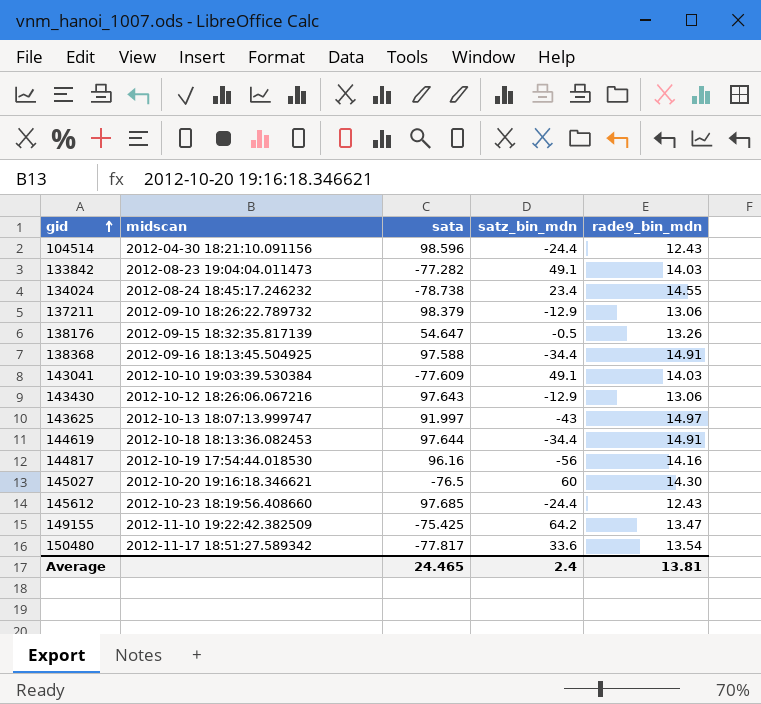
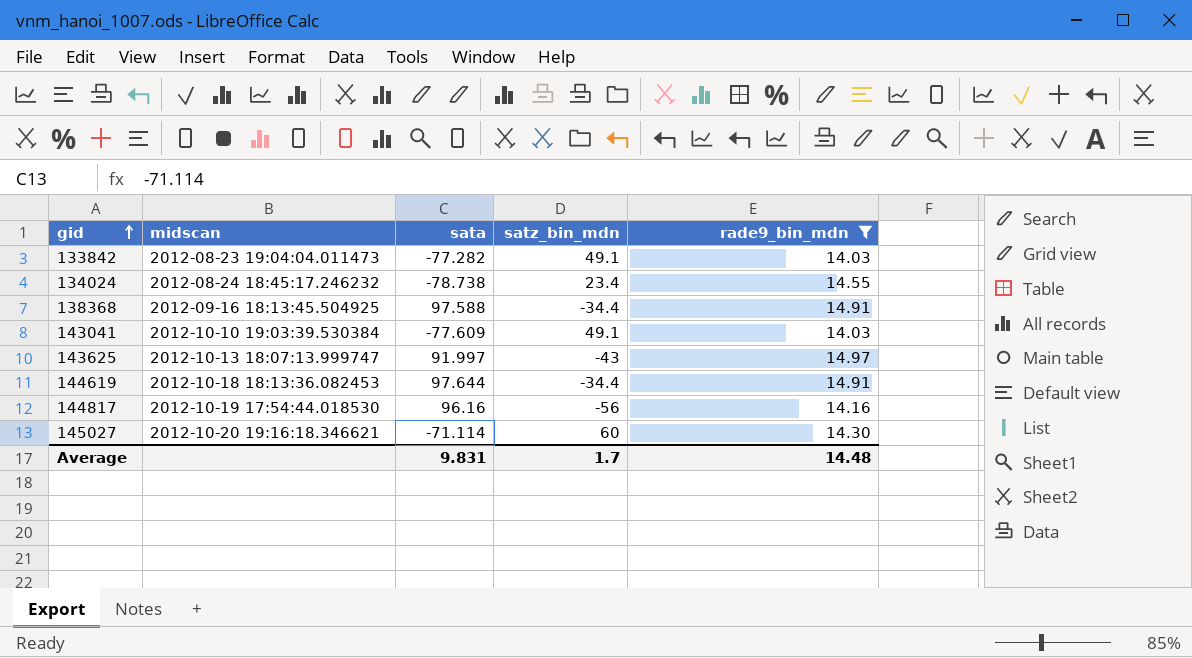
filter: none -> rade9_bin_mdn >= 14.03
145027 | sata: -76.5 -> -71.114
Average | sata: 24.465 -> 9.831
Average | satz_bin_mdn: 2.4 -> 1.7
Average | rade9_bin_mdn: 13.81 -> 14.48

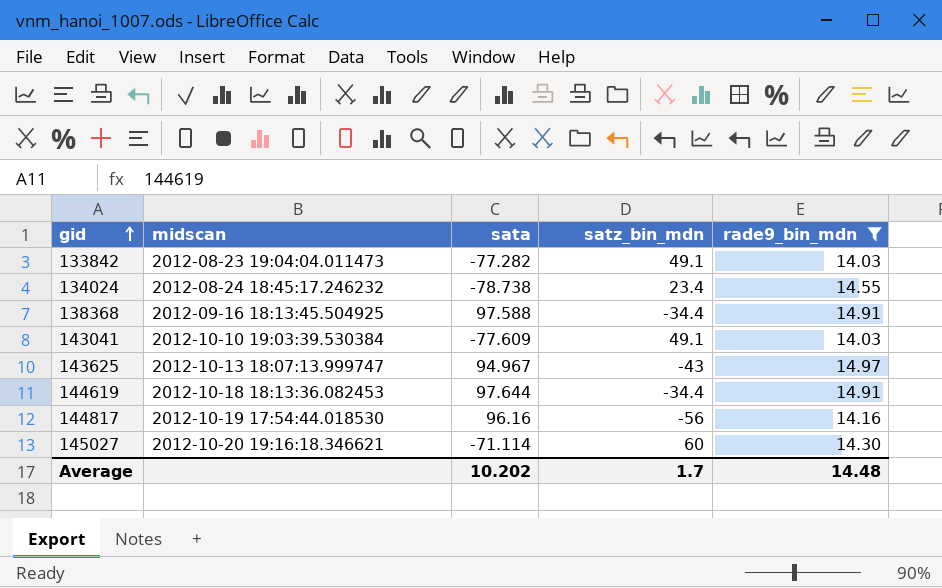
143625 | sata: 91.997 -> 94.967
Average | sata: 9.831 -> 10.202

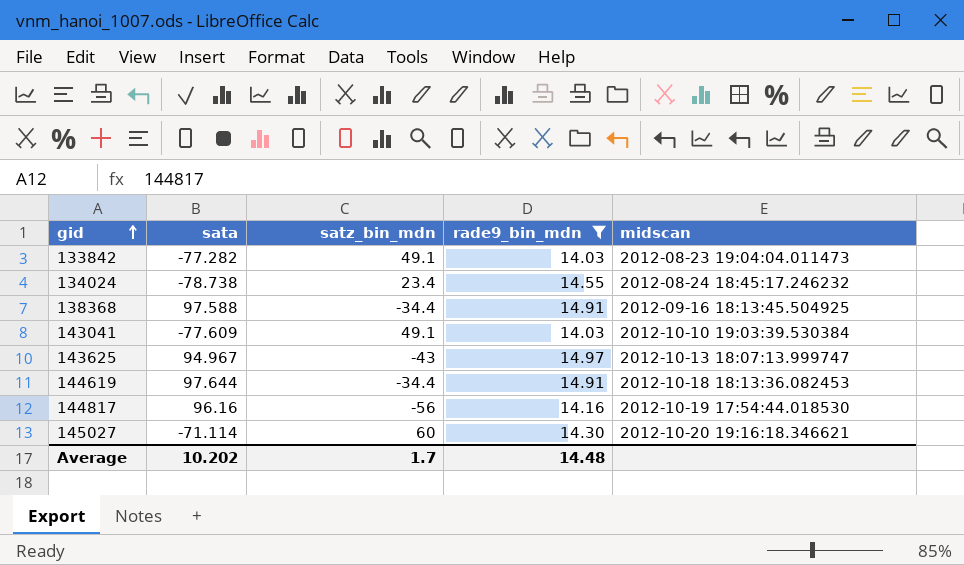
column midscan | position: 2 -> 5

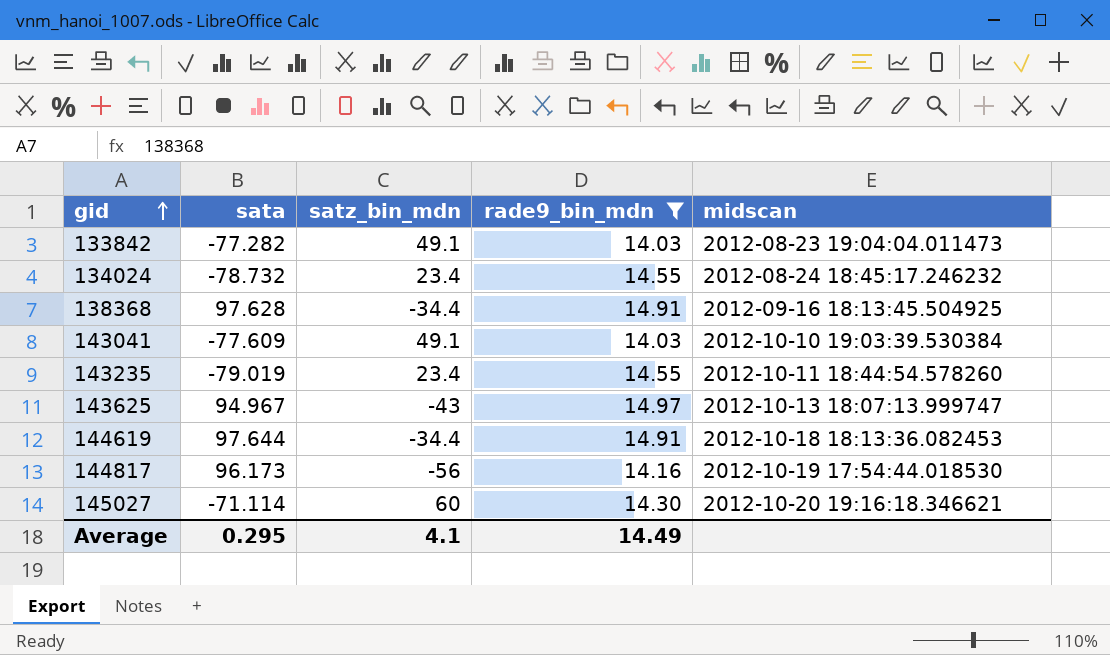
134024 | sata: -78.738 -> -78.732
138368 | sata: 97.588 -> 97.628
row 143235: none -> -79.019 | 23.4 | 14.55 | 2012-10-11 18:44:54.578260
144817 | sata: 96.16 -> 96.173
Average | sata: 10.202 -> 0.295
Average | satz_bin_mdn: 1.7 -> 4.1
Average | rade9_bin_mdn: 14.48 -> 14.49

